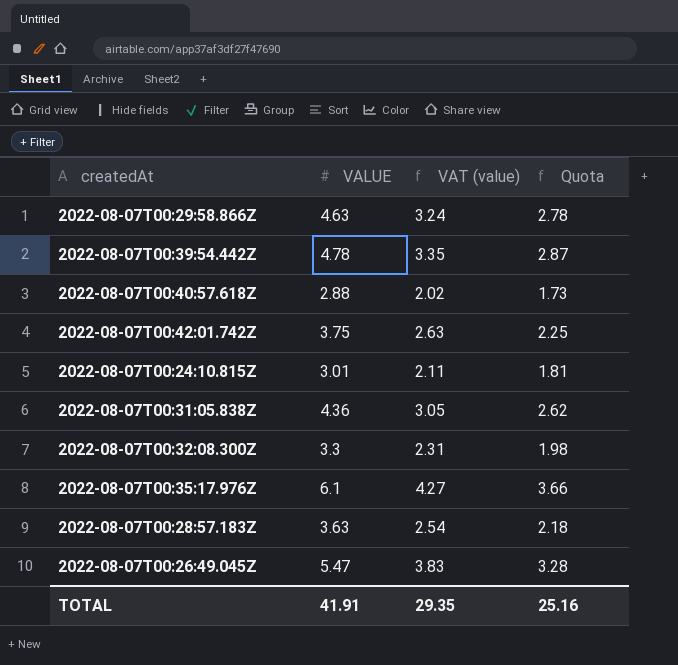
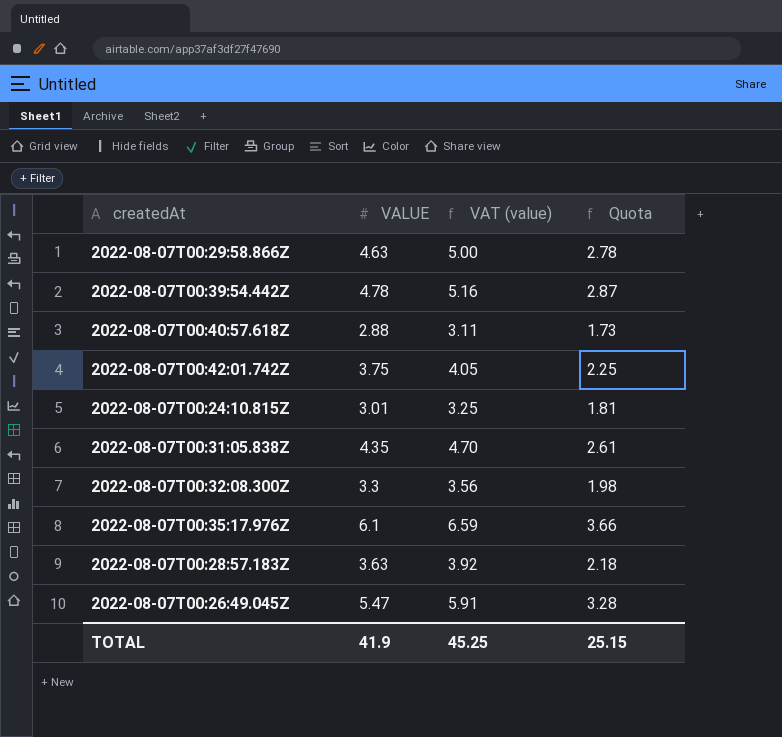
column VAT (value) | formula: [VALUE] * 0.7 -> [VALUE] * 1.08
2022-08-07T00:31:05.838Z | VALUE: 4.36 -> 4.35
2022-08-07T00:31:05.838Z | Quota: 2.62 -> 2.61
TOTAL | VALUE: 41.91 -> 41.9
TOTAL | VAT (value): 29.35 -> 45.25
TOTAL | Quota: 25.16 -> 25.15

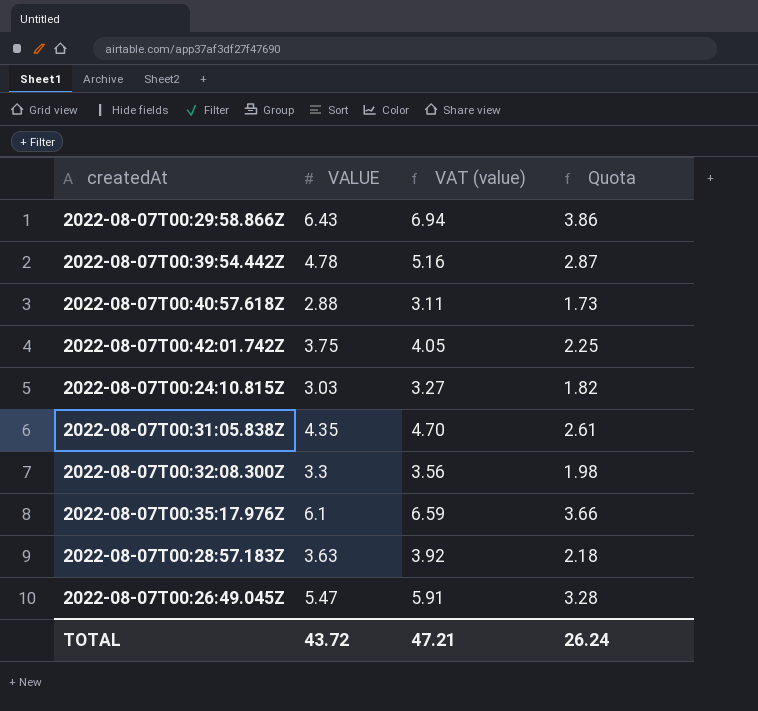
2022-08-07T00:29:58.866Z | VALUE: 4.63 -> 6.43
2022-08-07T00:29:58.866Z | VAT (value): 5.00 -> 6.94
2022-08-07T00:29:58.866Z | Quota: 2.78 -> 3.86
2022-08-07T00:24:10.815Z | VALUE: 3.01 -> 3.03
2022-08-07T00:24:10.815Z | VAT (value): 3.25 -> 3.27
2022-08-07T00:24:10.815Z | Quota: 1.81 -> 1.82
TOTAL | VALUE: 41.9 -> 43.72
TOTAL | VAT (value): 45.25 -> 47.21
TOTAL | Quota: 25.15 -> 26.24

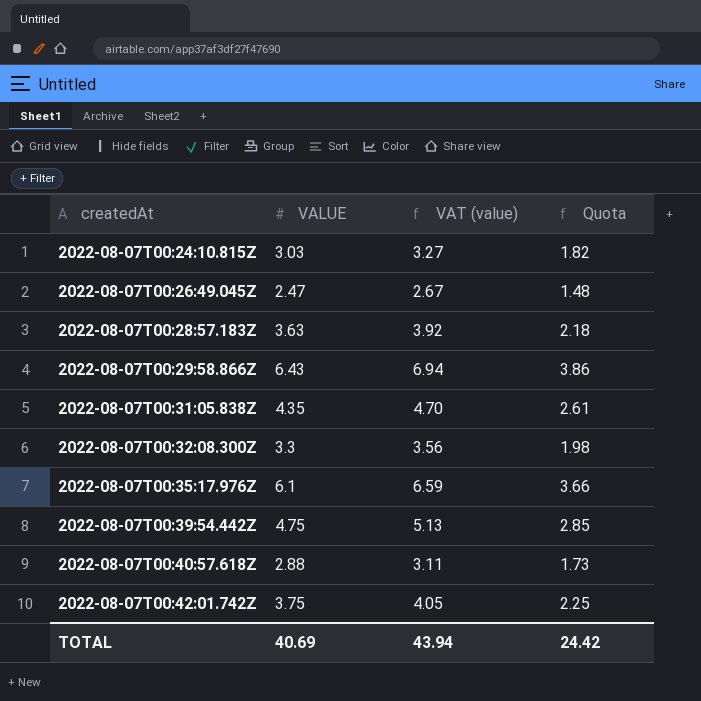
row order: none -> createdAt ascending
2022-08-07T00:26:49.045Z | VALUE: 5.47 -> 2.47
2022-08-07T00:26:49.045Z | VAT (value): 5.91 -> 2.67
2022-08-07T00:26:49.045Z | Quota: 3.28 -> 1.48
2022-08-07T00:39:54.442Z | VALUE: 4.78 -> 4.75
2022-08-07T00:39:54.442Z | VAT (value): 5.16 -> 5.13
2022-08-07T00:39:54.442Z | Quota: 2.87 -> 2.85
TOTAL | VALUE: 43.72 -> 40.69
TOTAL | VAT (value): 47.21 -> 43.94
TOTAL | Quota: 26.24 -> 24.42

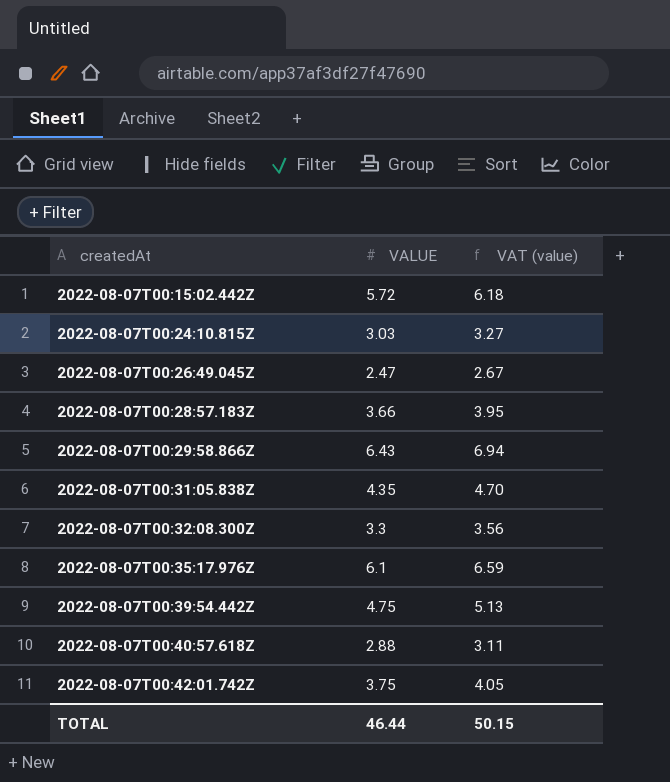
column Quota | formula: [VALUE] * 0.6 -> none
row 2022-08-07T00:15:02.442Z: none -> 5.72 | 6.18
2022-08-07T00:28:57.183Z | VALUE: 3.63 -> 3.66
2022-08-07T00:28:57.183Z | VAT (value): 3.92 -> 3.95
TOTAL | VALUE: 40.69 -> 46.44
TOTAL | VAT (value): 43.94 -> 50.15

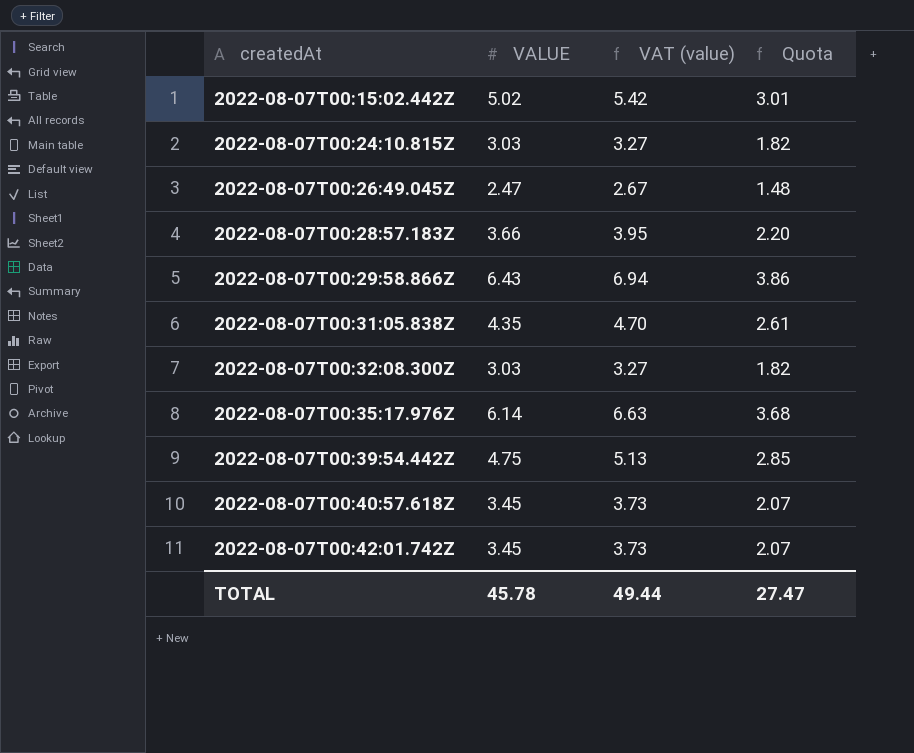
column Quota | formula: none -> [VALUE] * 0.6
2022-08-07T00:15:02.442Z | VALUE: 5.72 -> 5.02
2022-08-07T00:15:02.442Z | VAT (value): 6.18 -> 5.42
2022-08-07T00:32:08.300Z | VALUE: 3.3 -> 3.03
2022-08-07T00:32:08.300Z | VAT (value): 3.56 -> 3.27
2022-08-07T00:35:17.976Z | VALUE: 6.1 -> 6.14
2022-08-07T00:35:17.976Z | VAT (value): 6.59 -> 6.63
2022-08-07T00:40:57.618Z | VALUE: 2.88 -> 3.45
2022-08-07T00:40:57.618Z | VAT (value): 3.11 -> 3.73
2022-08-07T00:42:01.742Z | VALUE: 3.75 -> 3.45
2022-08-07T00:42:01.742Z | VAT (value): 4.05 -> 3.73
TOTAL | VALUE: 46.44 -> 45.78
TOTAL | VAT (value): 50.15 -> 49.44

